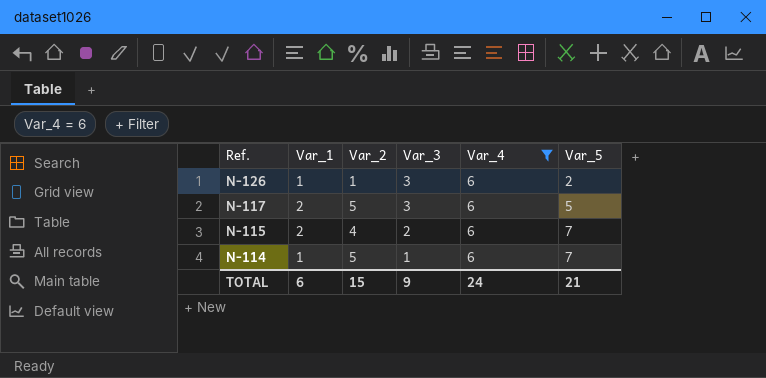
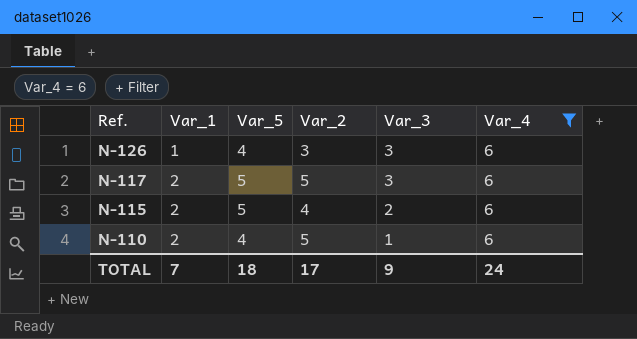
column Var_5 | position: 6 -> 3
row N-114: 1 | 5 | 1 | 6 | 7 -> none
N-126 | Var_5: 2 -> 4
N-126 | Var_2: 1 -> 3
N-115 | Var_5: 7 -> 5
row N-110: none -> 2 | 4 | 5 | 1 | 6
TOTAL | Var_1: 6 -> 7
TOTAL | Var_5: 21 -> 18
TOTAL | Var_2: 15 -> 17

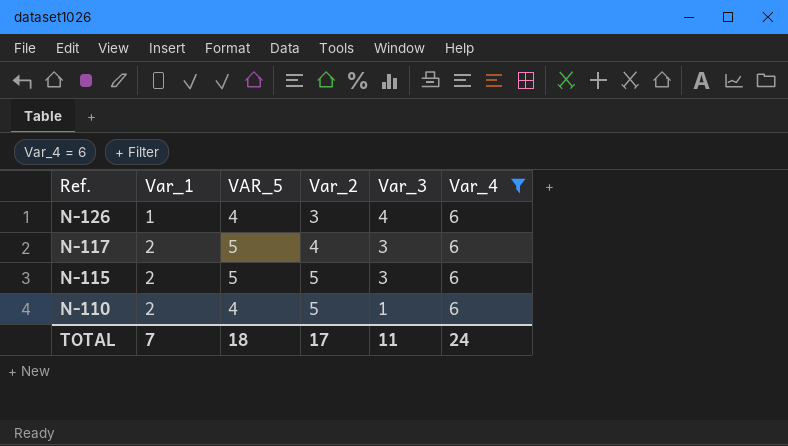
column name: Var_5 -> VAR_5
N-126 | Var_3: 3 -> 4
N-117 | Var_2: 5 -> 4
N-115 | Var_2: 4 -> 5
N-115 | Var_3: 2 -> 3
TOTAL | Var_3: 9 -> 11

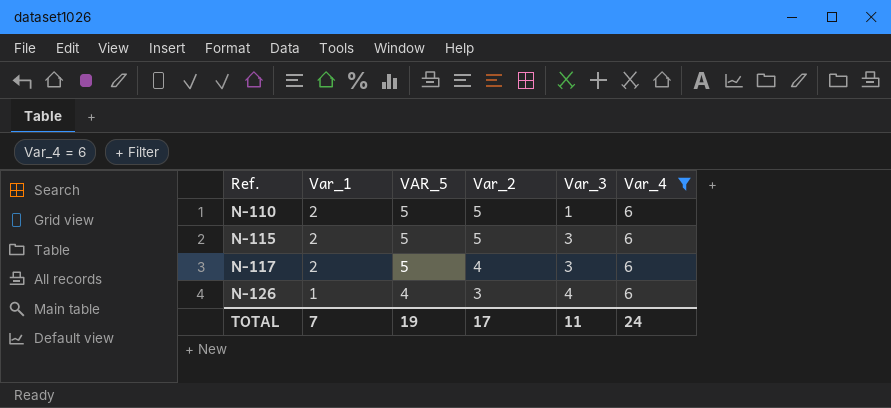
row order: Ref. descending -> Ref. ascending
N-110 | VAR_5: 4 -> 5
TOTAL | VAR_5: 18 -> 19

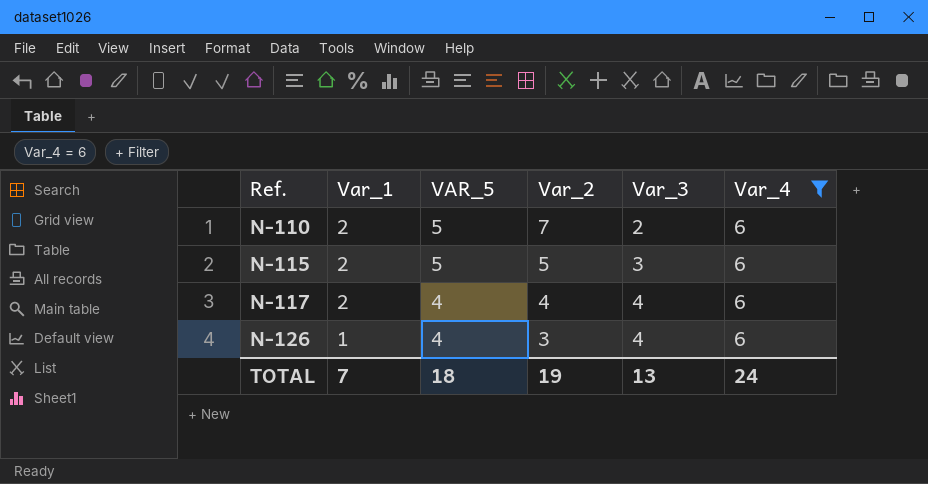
N-110 | Var_2: 5 -> 7
N-110 | Var_3: 1 -> 2
N-117 | VAR_5: 5 -> 4
N-117 | Var_3: 3 -> 4
TOTAL | VAR_5: 19 -> 18
TOTAL | Var_2: 17 -> 19
TOTAL | Var_3: 11 -> 13

